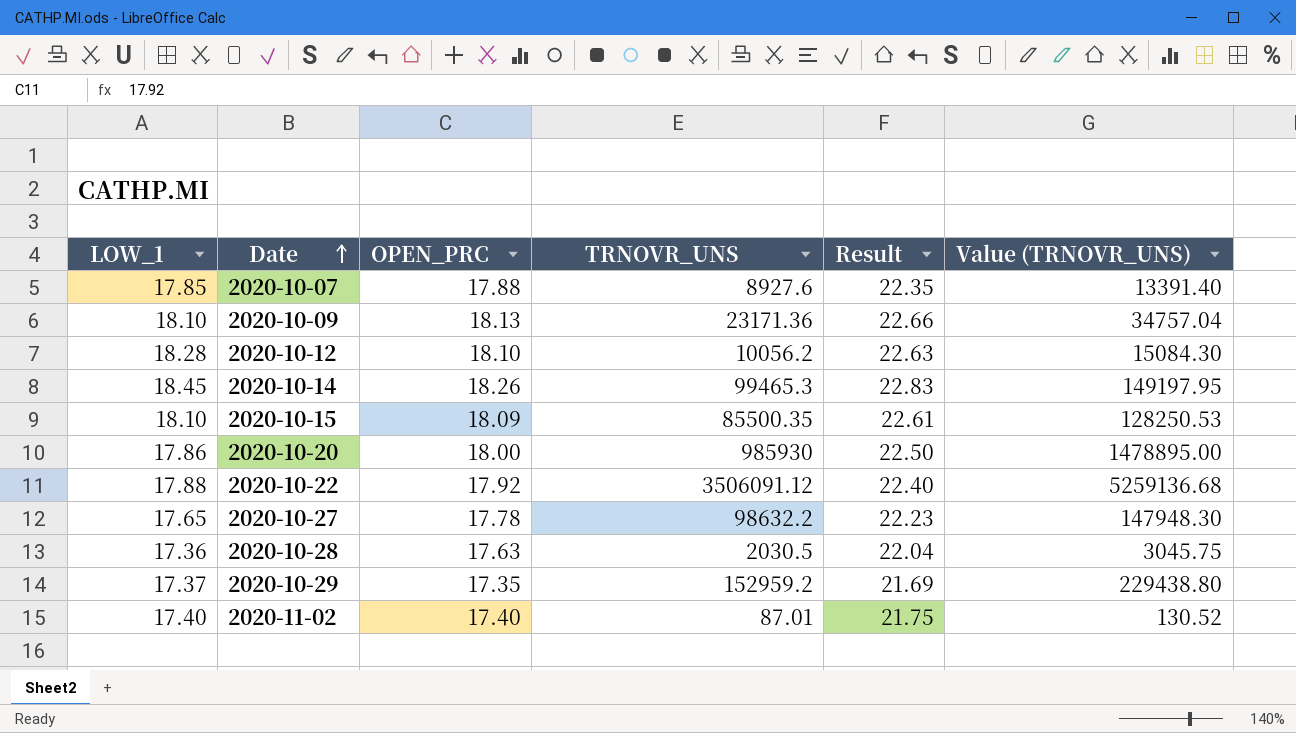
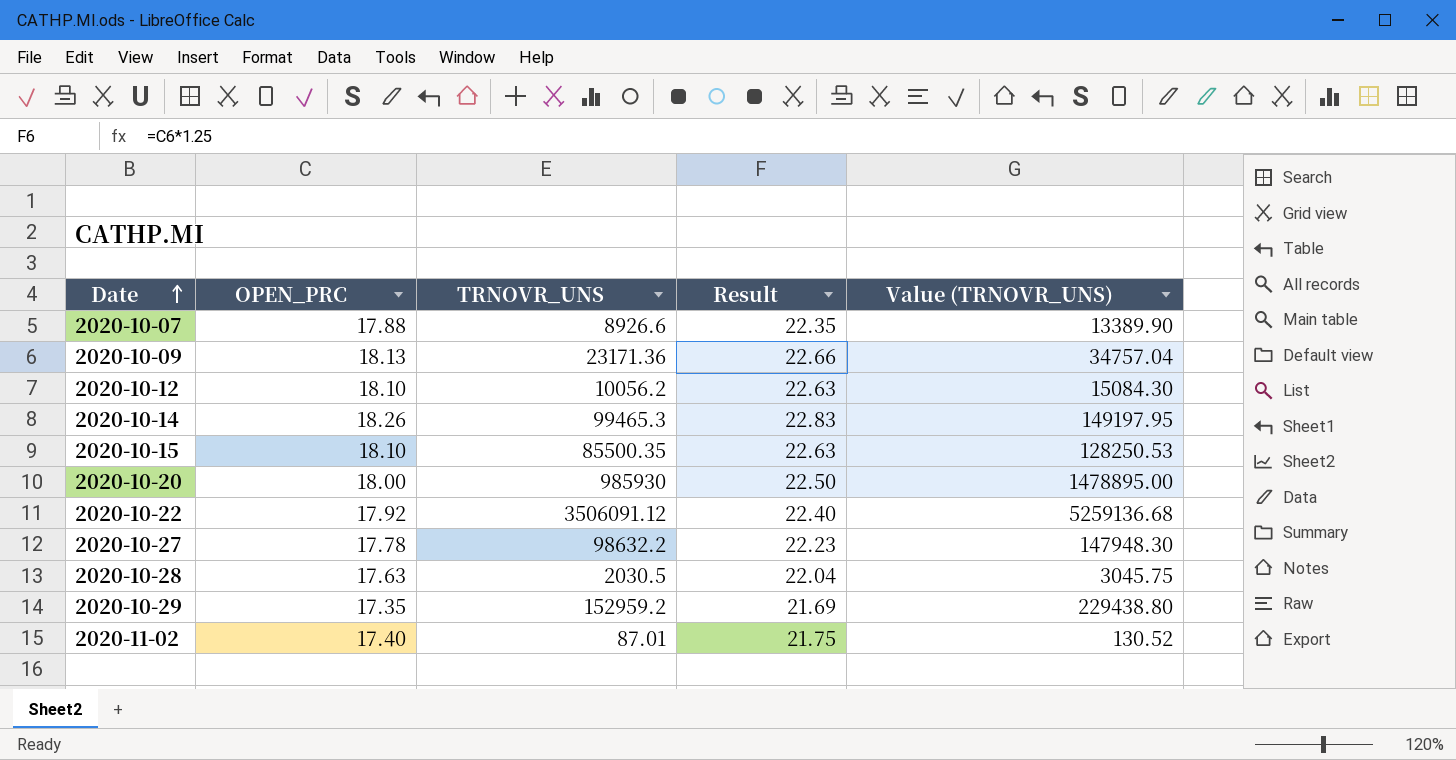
column LOW_1 | position: 1 -> none
2020-10-07 | TRNOVR_UNS: 8927.6 -> 8926.6
2020-10-07 | Value (TRNOVR_UNS): 13391.40 -> 13389.90
2020-10-15 | OPEN_PRC: 18.09 -> 18.10
2020-10-15 | Result: 22.61 -> 22.63

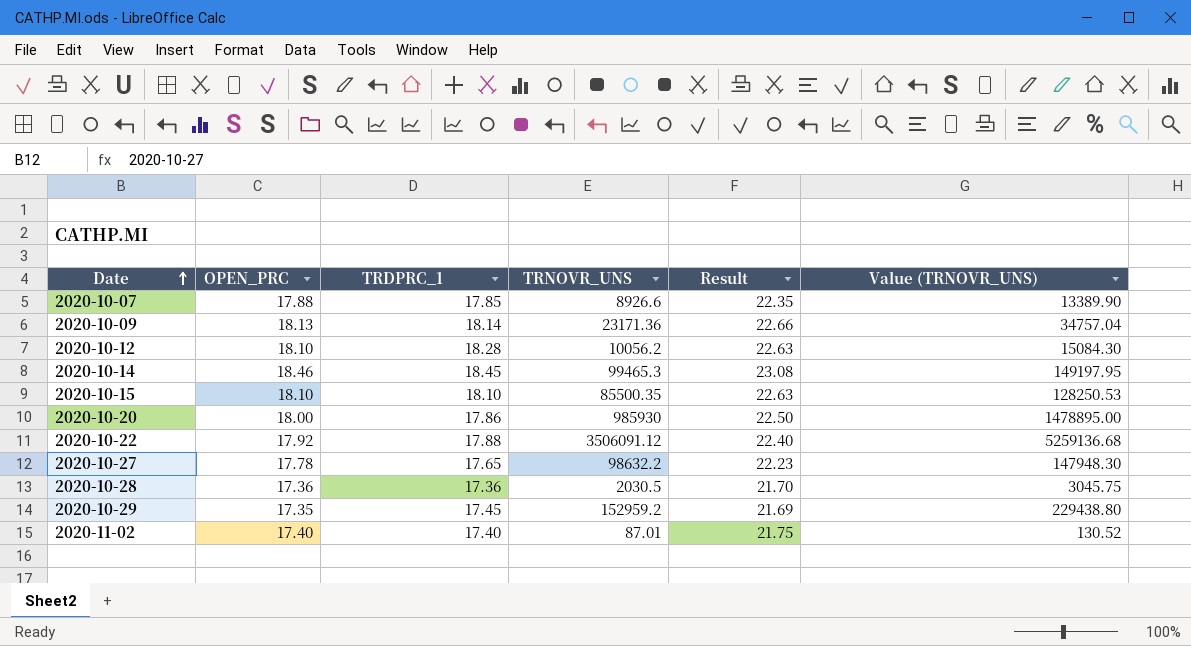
column TRDPRC_1 | position: none -> 3
2020-10-14 | OPEN_PRC: 18.26 -> 18.46
2020-10-14 | Result: 22.83 -> 23.08
2020-10-28 | OPEN_PRC: 17.63 -> 17.36
2020-10-28 | Result: 22.04 -> 21.70

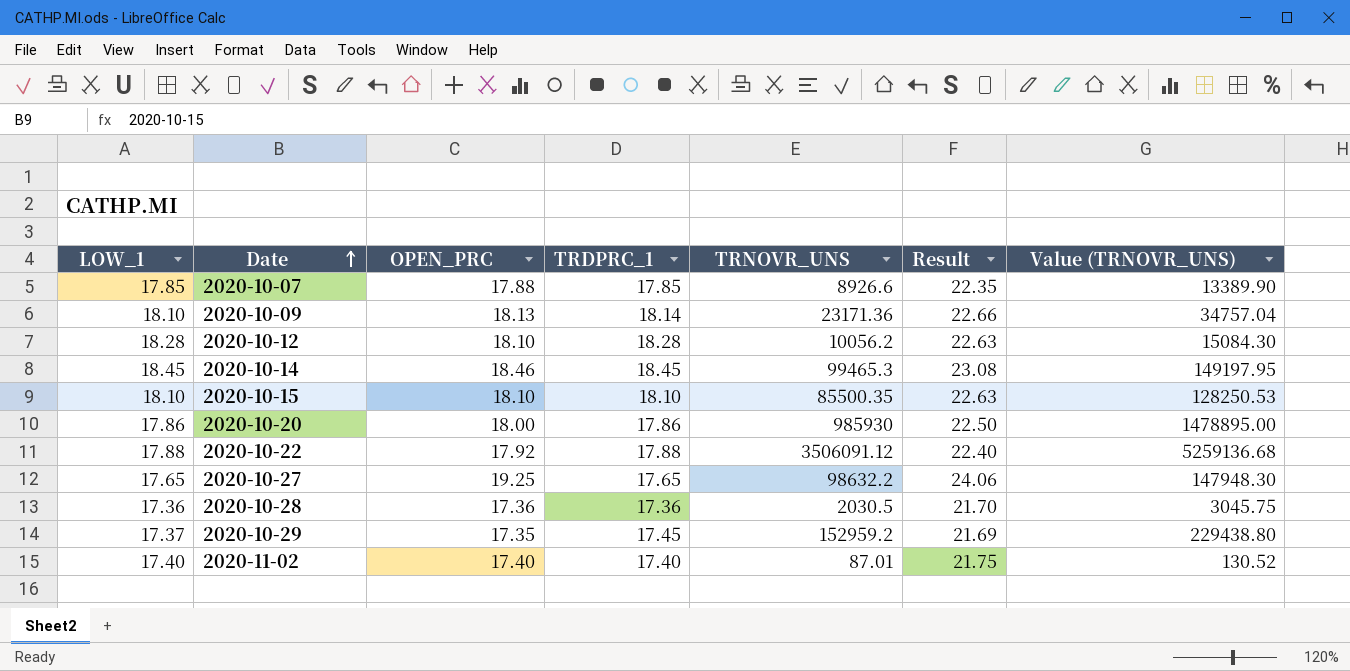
column LOW_1 | position: none -> 1
2020-10-27 | OPEN_PRC: 17.78 -> 19.25
2020-10-27 | Result: 22.23 -> 24.06

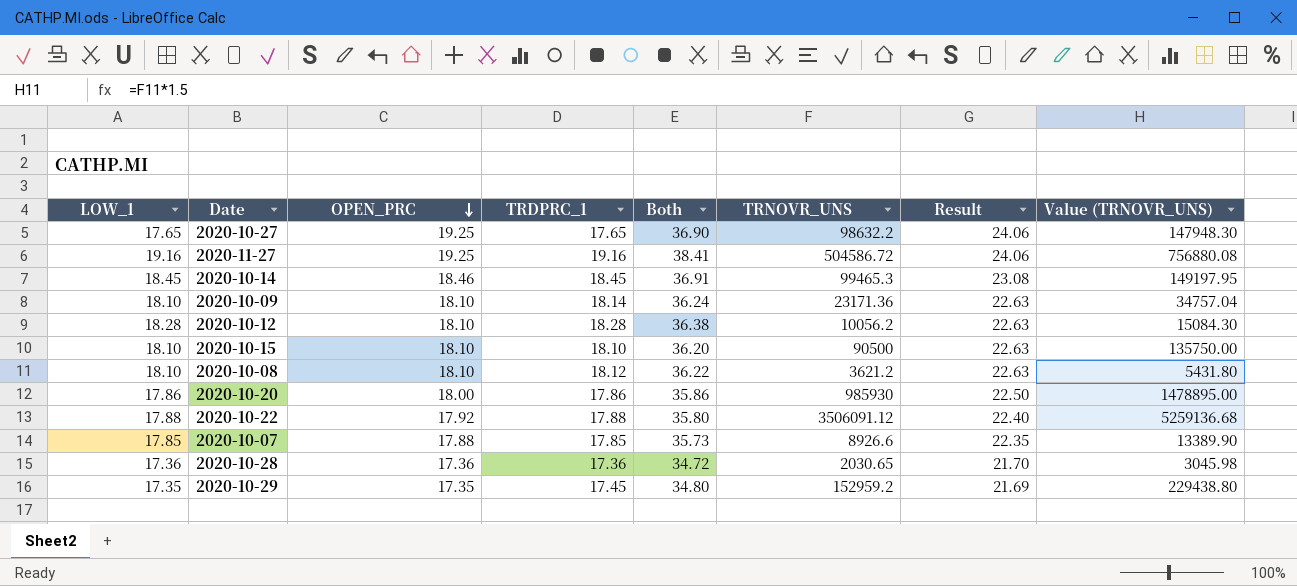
row order: Date ascending -> OPEN_PRC descending
column Both | formula: none -> [OPEN_PRC] + [TRDPRC_1]
row 2020-11-02: 17.40 | 17.40 | 17.40 | 87.01 | 21.75 | 130.52 -> none
row 2020-11-27: none -> 19.16 | 19.25 | 19.16 | 38.41 | 504586.72 | 24.06 | 756880.08
2020-10-09 | OPEN_PRC: 18.13 -> 18.10
2020-10-09 | Result: 22.66 -> 22.63
2020-10-15 | TRNOVR_UNS: 85500.35 -> 90500
2020-10-15 | Value (TRNOVR_UNS): 128250.53 -> 135750.00
row 2020-10-08: none -> 18.10 | 18.10 | 18.12 | 36.22 | 3621.2 | 22.63 | 5431.80
2020-10-28 | TRNOVR_UNS: 2030.5 -> 2030.65
2020-10-28 | Value (TRNOVR_UNS): 3045.75 -> 3045.98
2020-10-29 | LOW_1: 17.37 -> 17.35

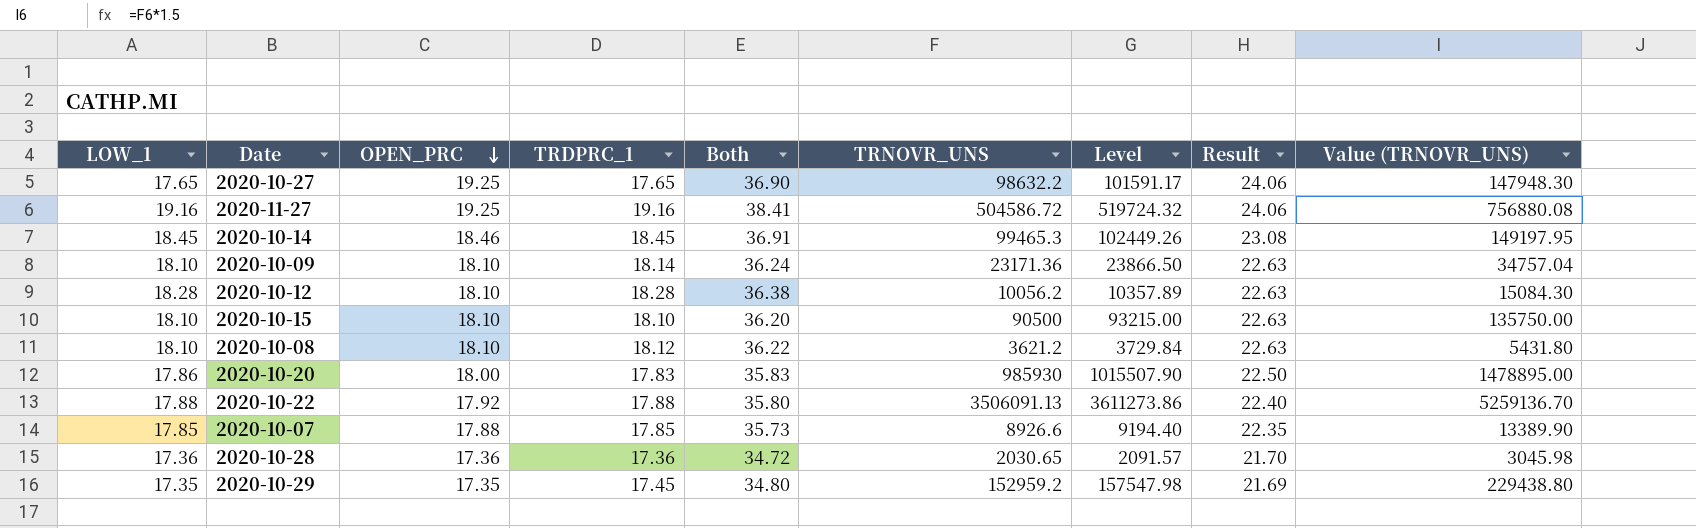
column Level | formula: none -> [TRNOVR_UNS] * 1.03
2020-10-20 | TRDPRC_1: 17.86 -> 17.83
2020-10-20 | Both: 35.86 -> 35.83
2020-10-22 | TRNOVR_UNS: 3506091.12 -> 3506091.13
2020-10-22 | Value (TRNOVR_UNS): 5259136.68 -> 5259136.70

